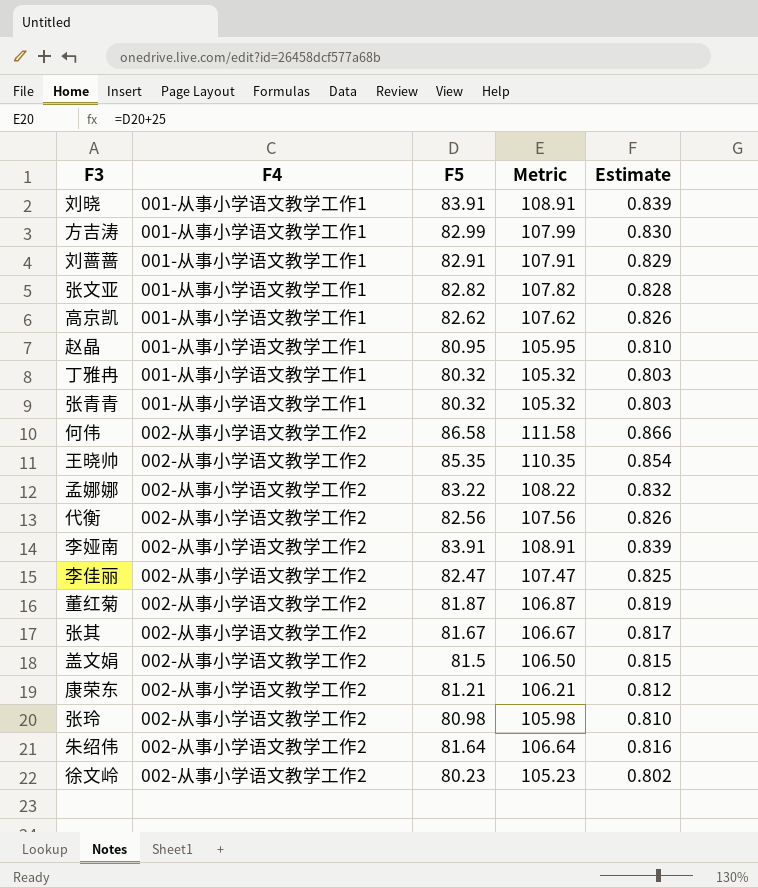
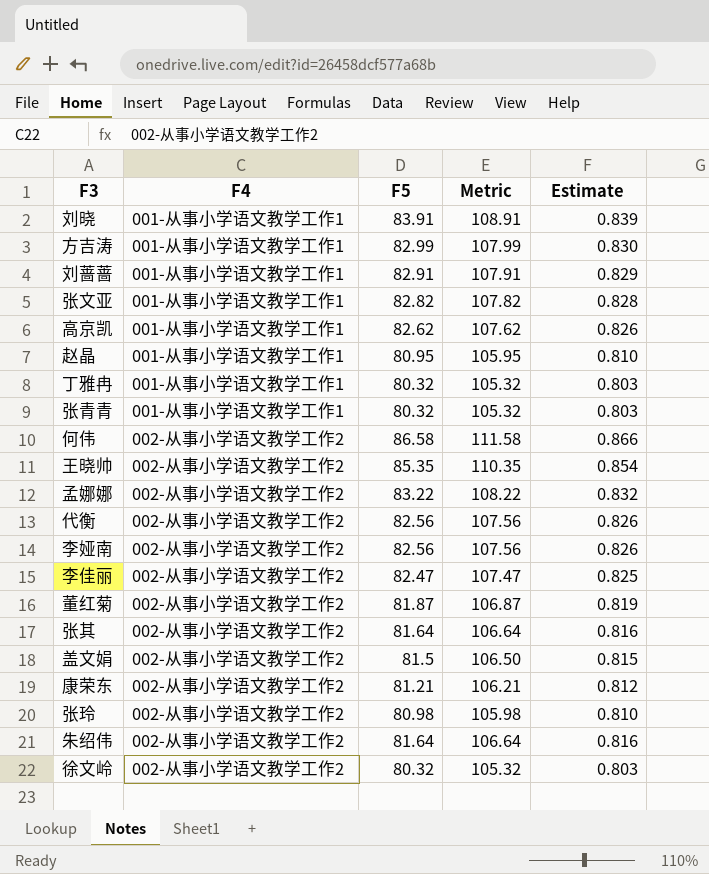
李娅南 | F5: 83.91 -> 82.56
李娅南 | Metric: 108.91 -> 107.56
李娅南 | Estimate: 0.839 -> 0.826
张其 | F5: 81.67 -> 81.64
张其 | Metric: 106.67 -> 106.64
张其 | Estimate: 0.817 -> 0.816
徐文岭 | F5: 80.23 -> 80.32
徐文岭 | Metric: 105.23 -> 105.32
徐文岭 | Estimate: 0.802 -> 0.803

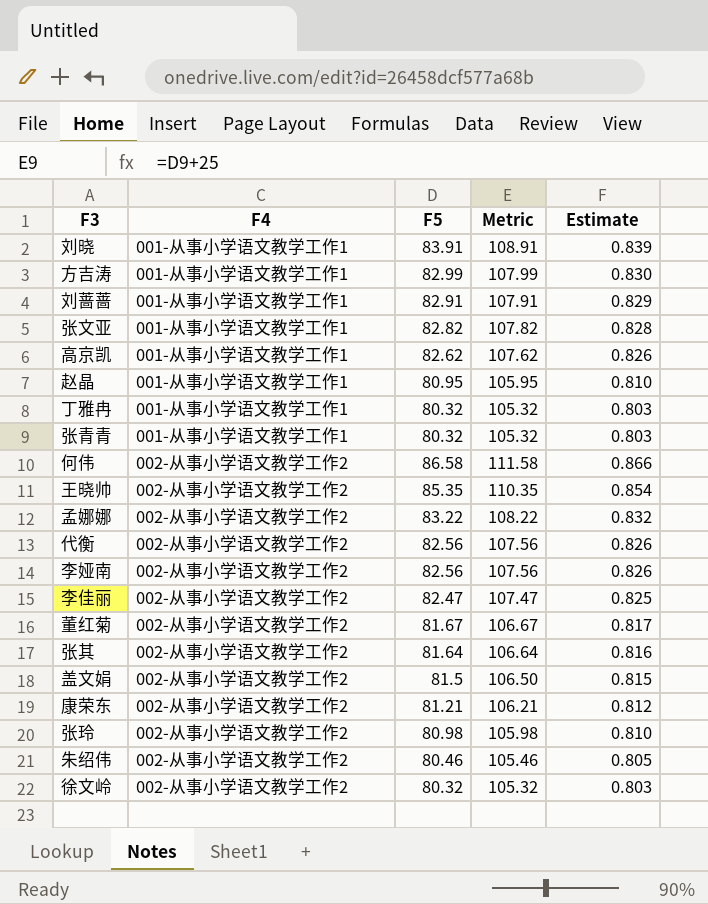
董红菊 | F5: 81.87 -> 81.67
董红菊 | Metric: 106.87 -> 106.67
董红菊 | Estimate: 0.819 -> 0.817
朱绍伟 | F5: 81.64 -> 80.46
朱绍伟 | Metric: 106.64 -> 105.46
朱绍伟 | Estimate: 0.816 -> 0.805

